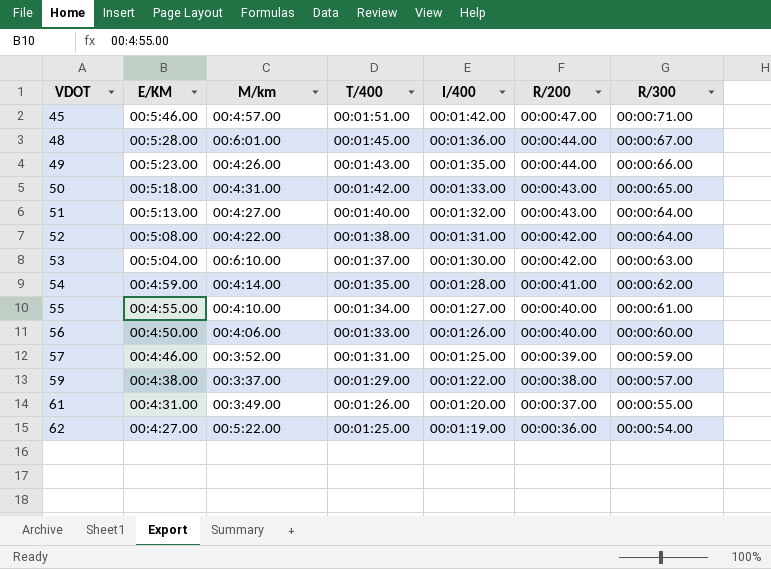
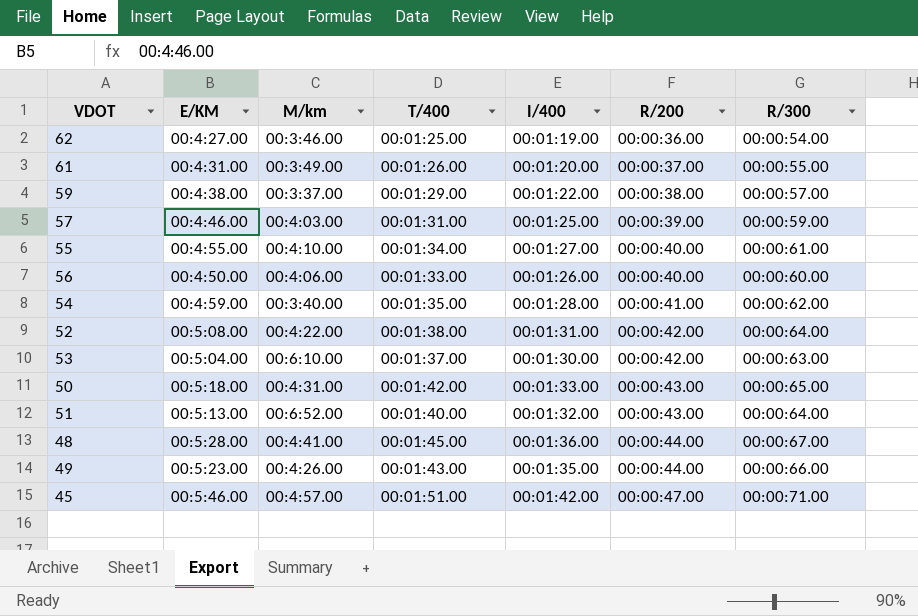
row order: VDOT ascending -> R/200 ascending
62 | M/km: 00:5:22.00 -> 00:3:46.00
57 | M/km: 00:3:52.00 -> 00:4:03.00
54 | M/km: 00:4:14.00 -> 00:3:40.00
51 | M/km: 00:4:27.00 -> 00:6:52.00
48 | M/km: 00:6:01.00 -> 00:4:41.00

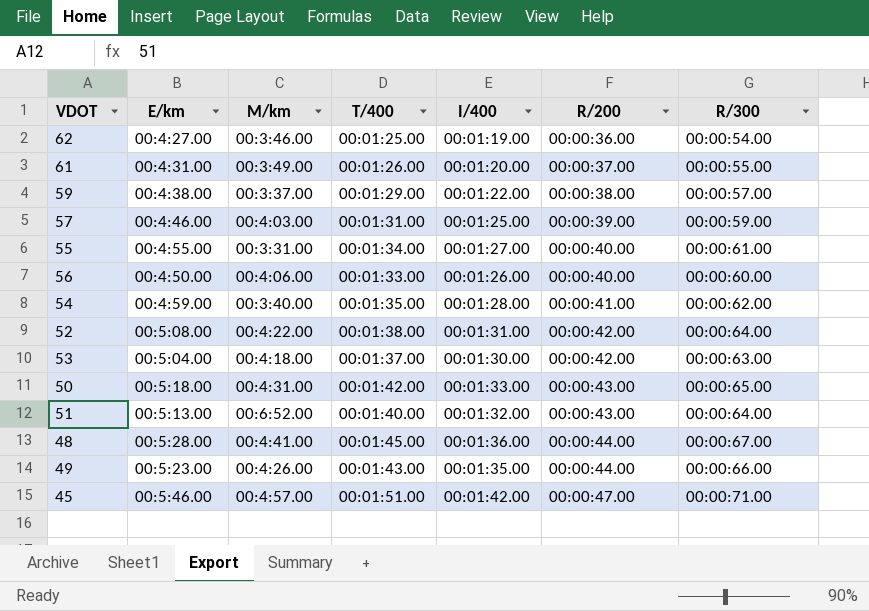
column name: E/KM -> E/km
55 | M/km: 00:4:10.00 -> 00:3:31.00
53 | M/km: 00:6:10.00 -> 00:4:18.00

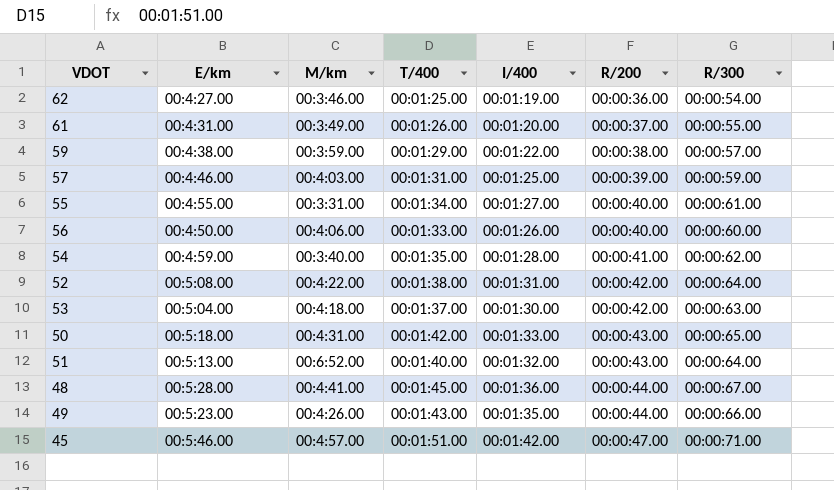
59 | M/km: 00:3:37.00 -> 00:3:59.00

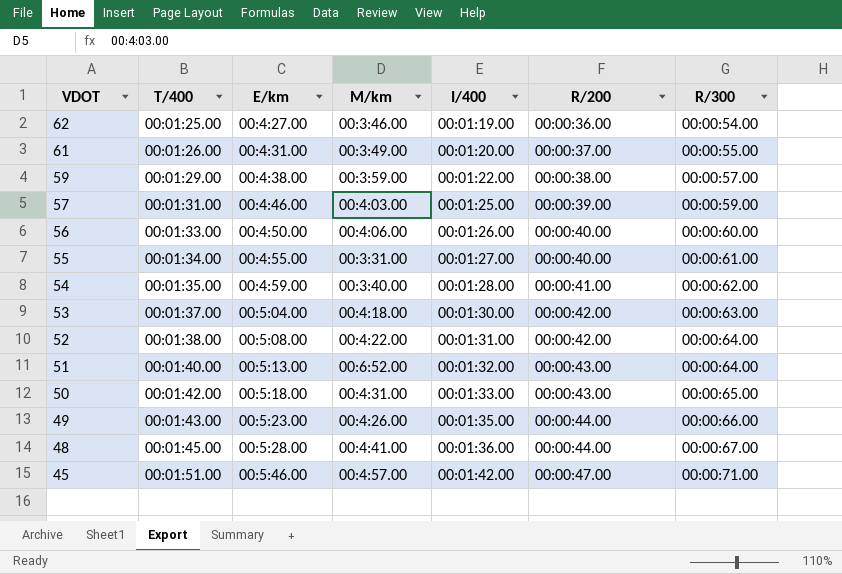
row order: R/200 ascending -> VDOT descending
column T/400 | position: 4 -> 2

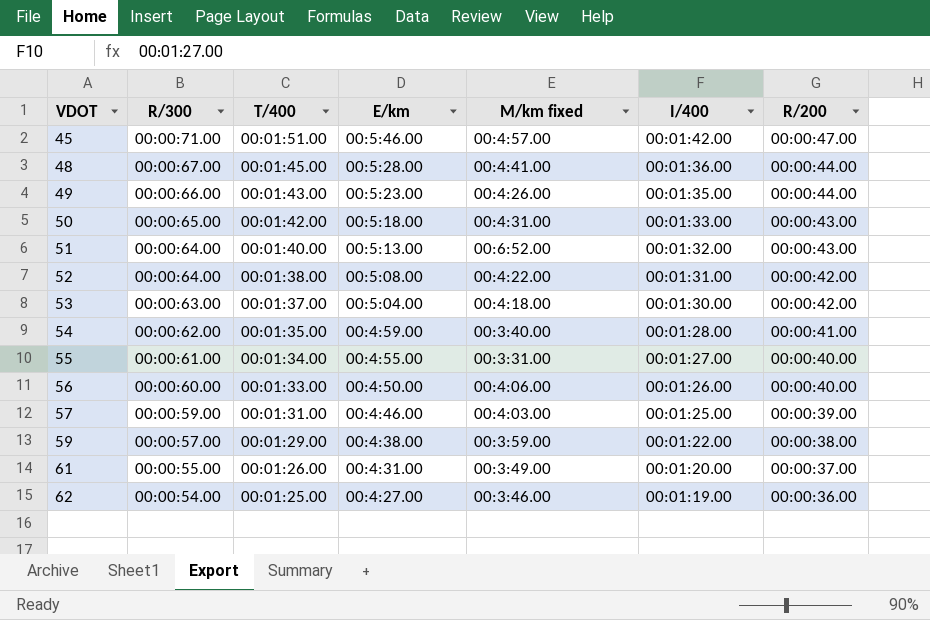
row order: VDOT descending -> VDOT ascending
column R/300 | position: 7 -> 2
column name: M/km -> M/km fixed

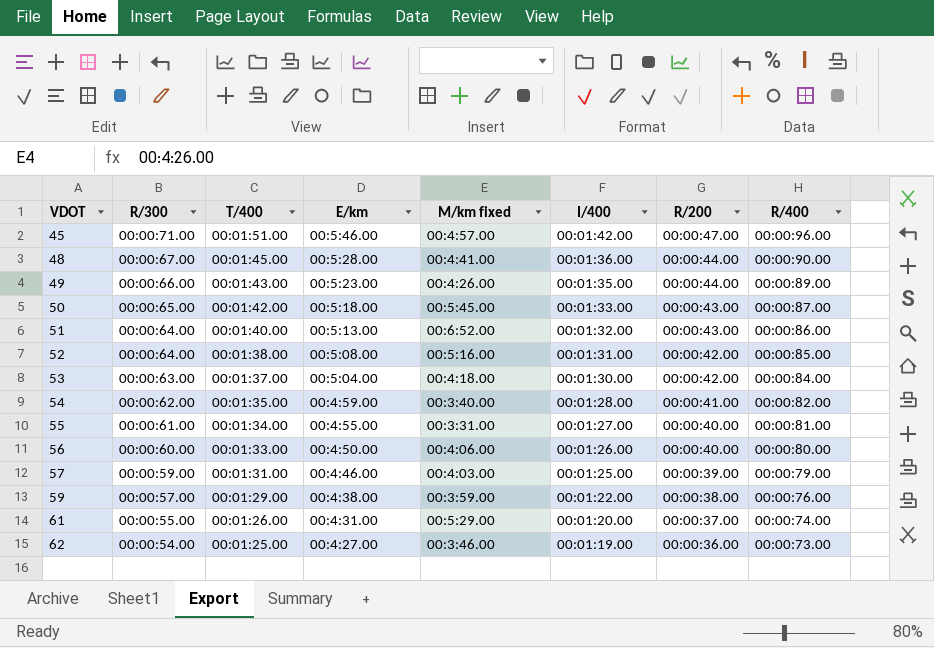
column R/400 | position: none -> 8
50 | M/km fixed: 00:4:31.00 -> 00:5:45.00
52 | M/km fixed: 00:4:22.00 -> 00:5:16.00
61 | M/km fixed: 00:3:49.00 -> 00:5:29.00

